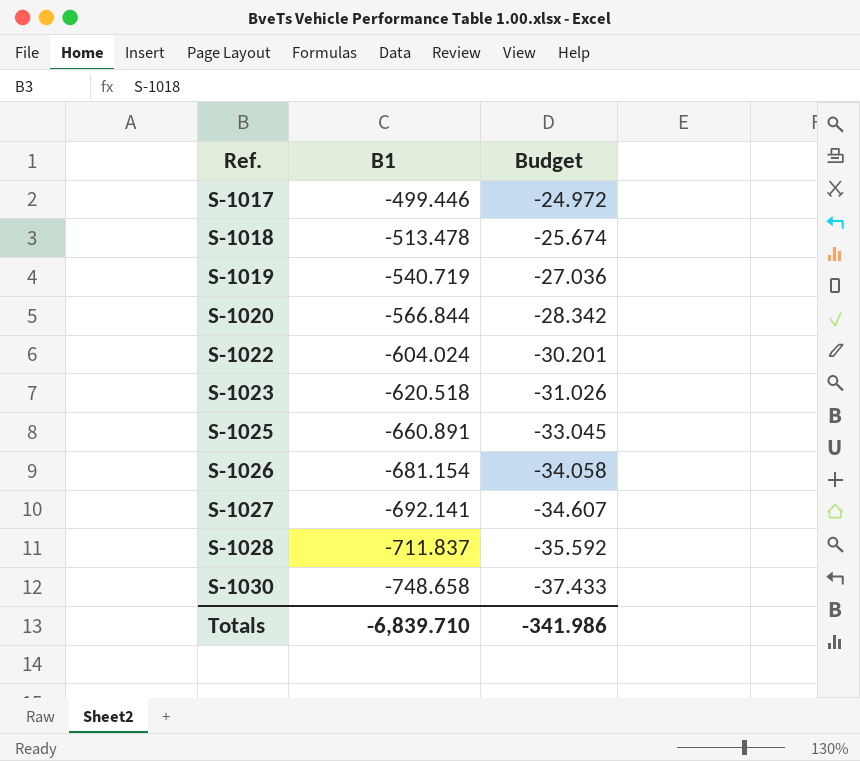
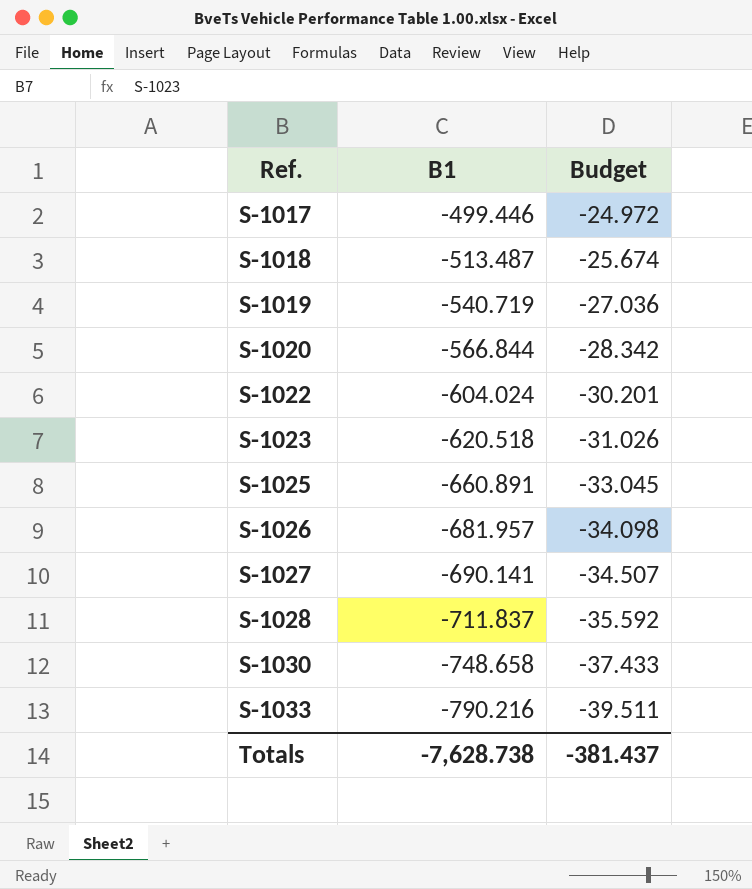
S-1018 | B1: -513.478 -> -513.487
S-1026 | B1: -681.154 -> -681.957
S-1026 | Budget: -34.058 -> -34.098
S-1027 | B1: -692.141 -> -690.141
S-1027 | Budget: -34.607 -> -34.507
row S-1033: none -> -790.216 | -39.511
Totals | B1: -6,839.710 -> -7,628.738
Totals | Budget: -341.986 -> -381.437

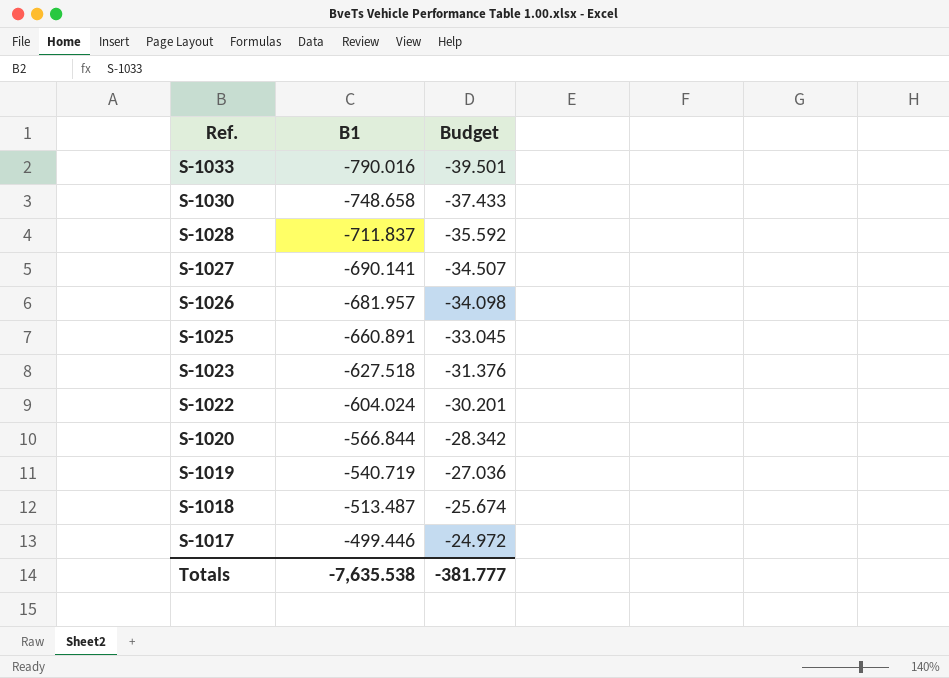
row order: Ref. ascending -> Ref. descending
S-1033 | B1: -790.216 -> -790.016
S-1033 | Budget: -39.511 -> -39.501
S-1023 | B1: -620.518 -> -627.518
S-1023 | Budget: -31.026 -> -31.376
Totals | B1: -7,628.738 -> -7,635.538
Totals | Budget: -381.437 -> -381.777

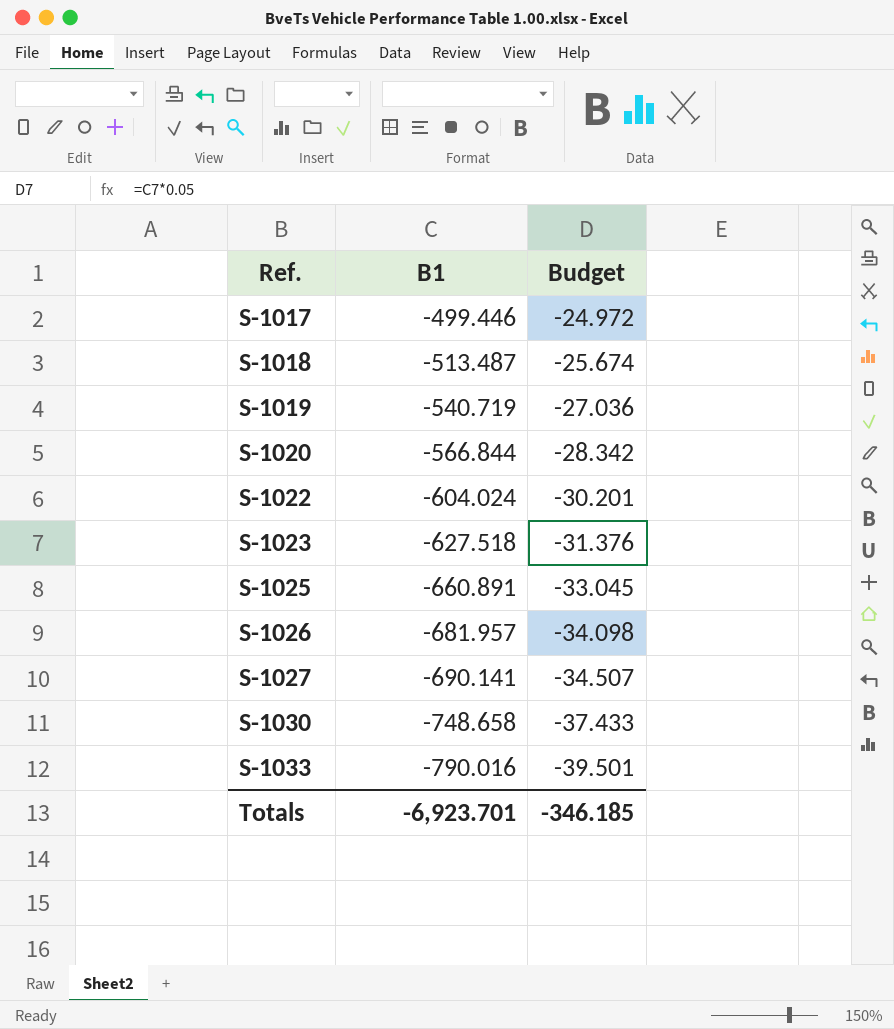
row order: Ref. descending -> Ref. ascending
row S-1028: -711.837 | -35.592 -> none
Totals | B1: -7,635.538 -> -6,923.701
Totals | Budget: -381.777 -> -346.185

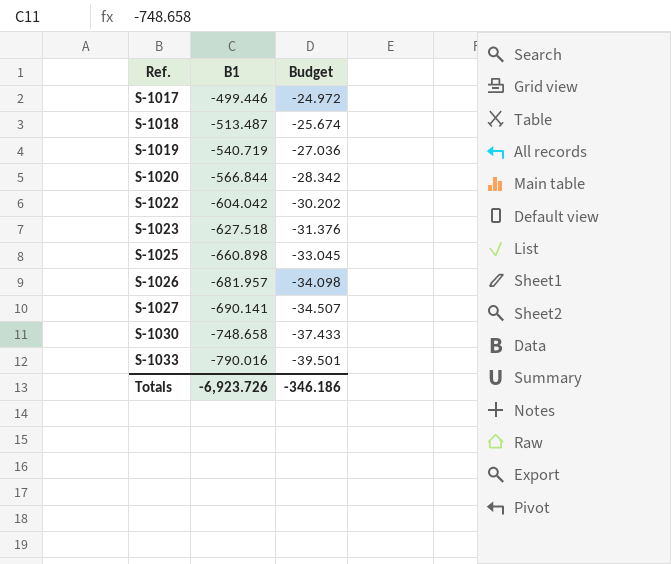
S-1022 | B1: -604.024 -> -604.042
S-1022 | Budget: -30.201 -> -30.202
S-1025 | B1: -660.891 -> -660.898
Totals | B1: -6,923.701 -> -6,923.726
Totals | Budget: -346.185 -> -346.186

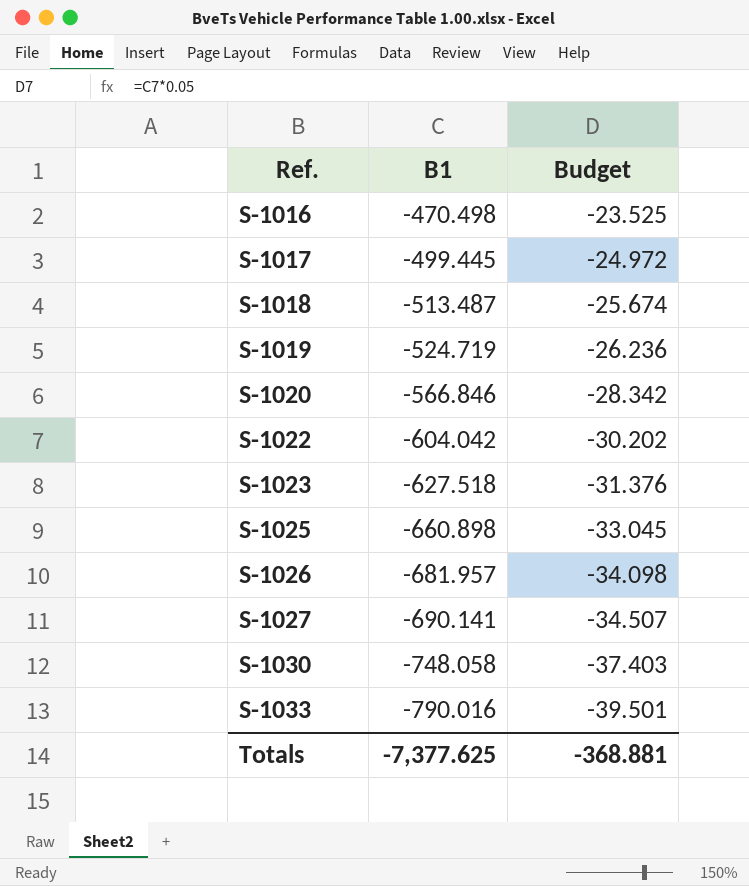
row S-1016: none -> -470.498 | -23.525
S-1017 | B1: -499.446 -> -499.445
S-1019 | B1: -540.719 -> -524.719
S-1019 | Budget: -27.036 -> -26.236
S-1020 | B1: -566.844 -> -566.846
S-1030 | B1: -748.658 -> -748.058
S-1030 | Budget: -37.433 -> -37.403
Totals | B1: -6,923.726 -> -7,377.625
Totals | Budget: -346.186 -> -368.881

